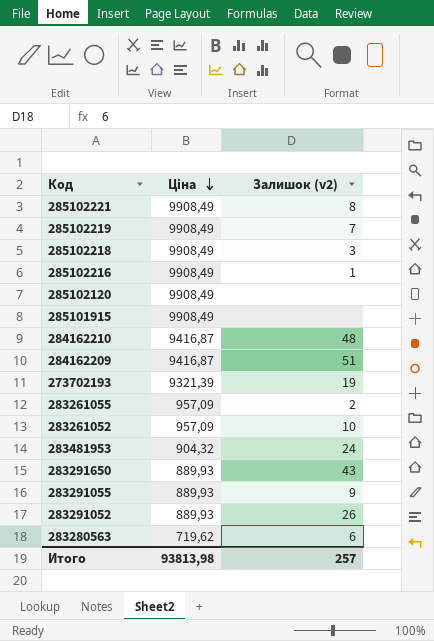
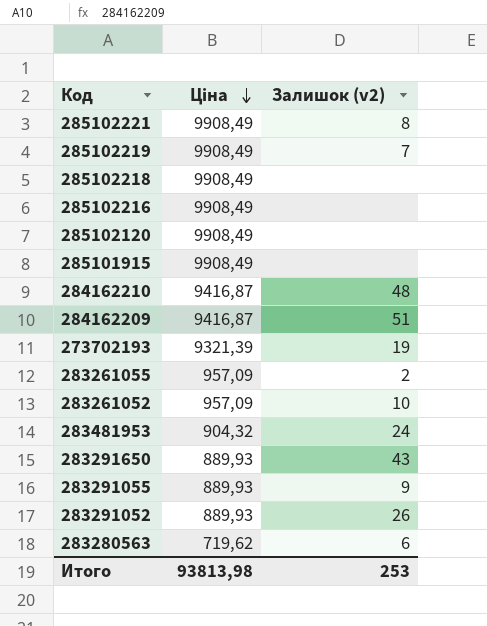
285102218 | Залишок (v2): 3 -> none
285102216 | Залишок (v2): 1 -> none
Итого | Залишок (v2): 257 -> 253

